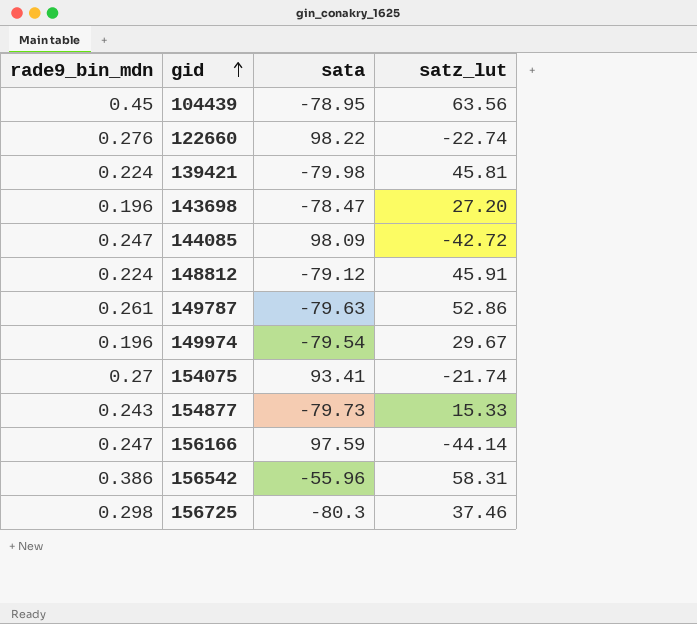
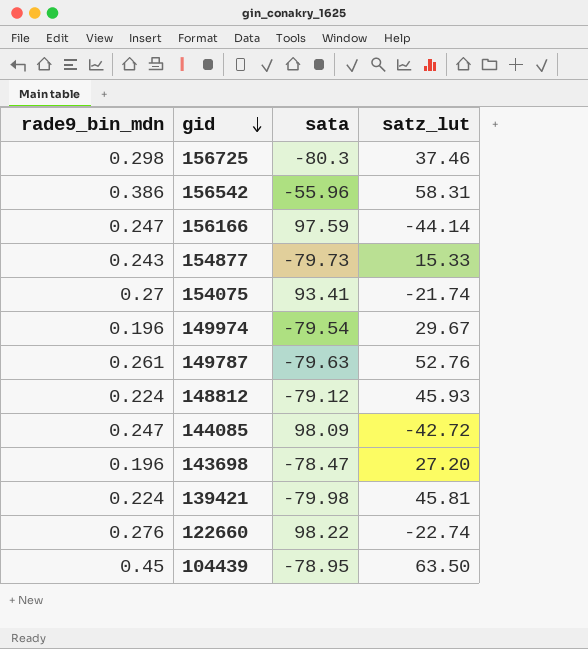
row order: gid ascending -> gid descending
149787 | satz_lut: 52.86 -> 52.76
148812 | satz_lut: 45.91 -> 45.93
104439 | satz_lut: 63.56 -> 63.50

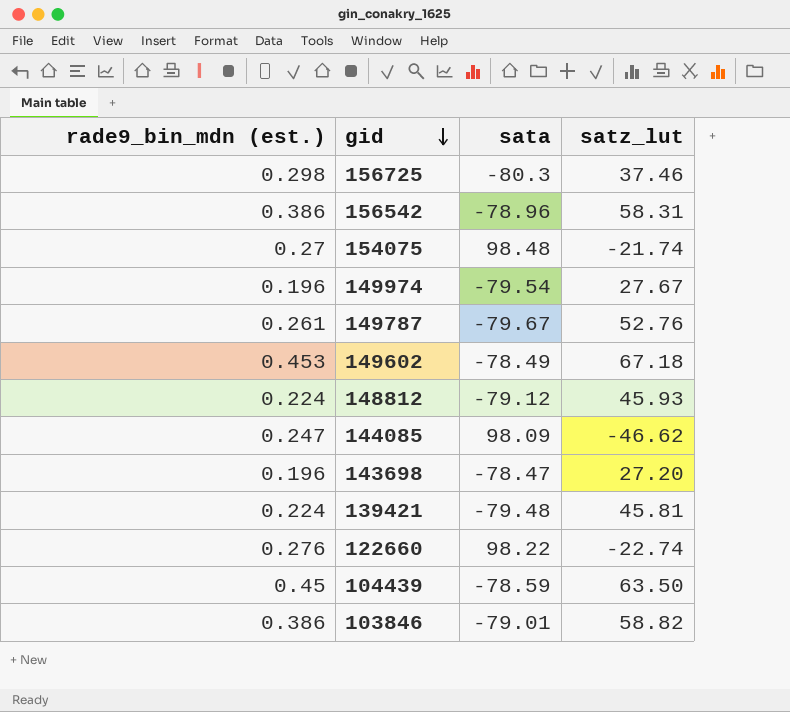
column name: rade9_bin_mdn -> rade9_bin_mdn (est.)
row 156166: 0.247 | 97.59 | -44.14 -> none
row 154877: 0.243 | -79.73 | 15.33 -> none
156542 | sata: -55.96 -> -78.96
154075 | sata: 93.41 -> 98.48
149974 | satz_lut: 29.67 -> 27.67
149787 | sata: -79.63 -> -79.67
row 149602: none -> 0.453 | -78.49 | 67.18
144085 | satz_lut: -42.72 -> -46.62
139421 | sata: -79.98 -> -79.48
104439 | sata: -78.95 -> -78.59
row 103846: none -> 0.386 | -79.01 | 58.82

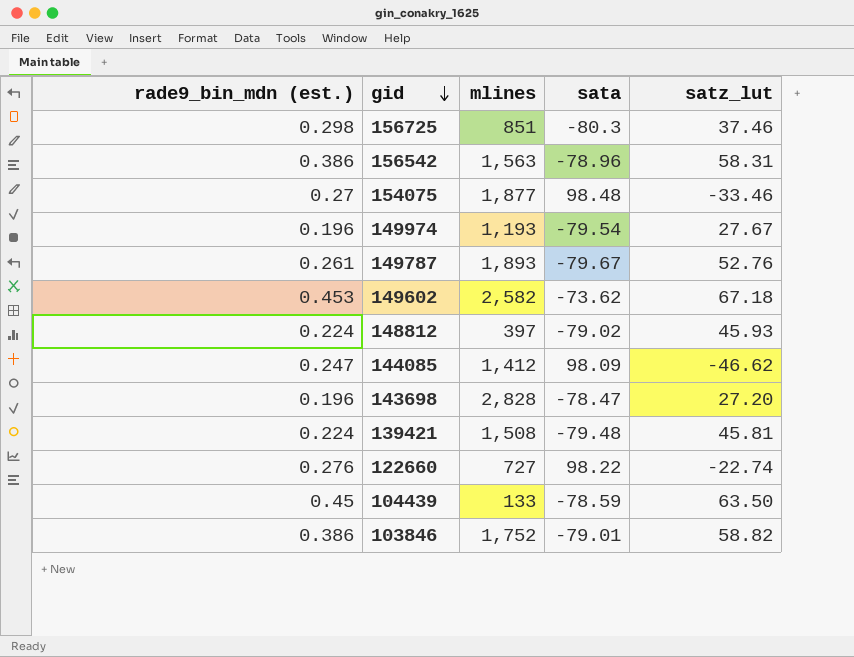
column mlines | position: none -> 3
154075 | satz_lut: -21.74 -> -33.46
149602 | sata: -78.49 -> -73.62
148812 | sata: -79.12 -> -79.02

